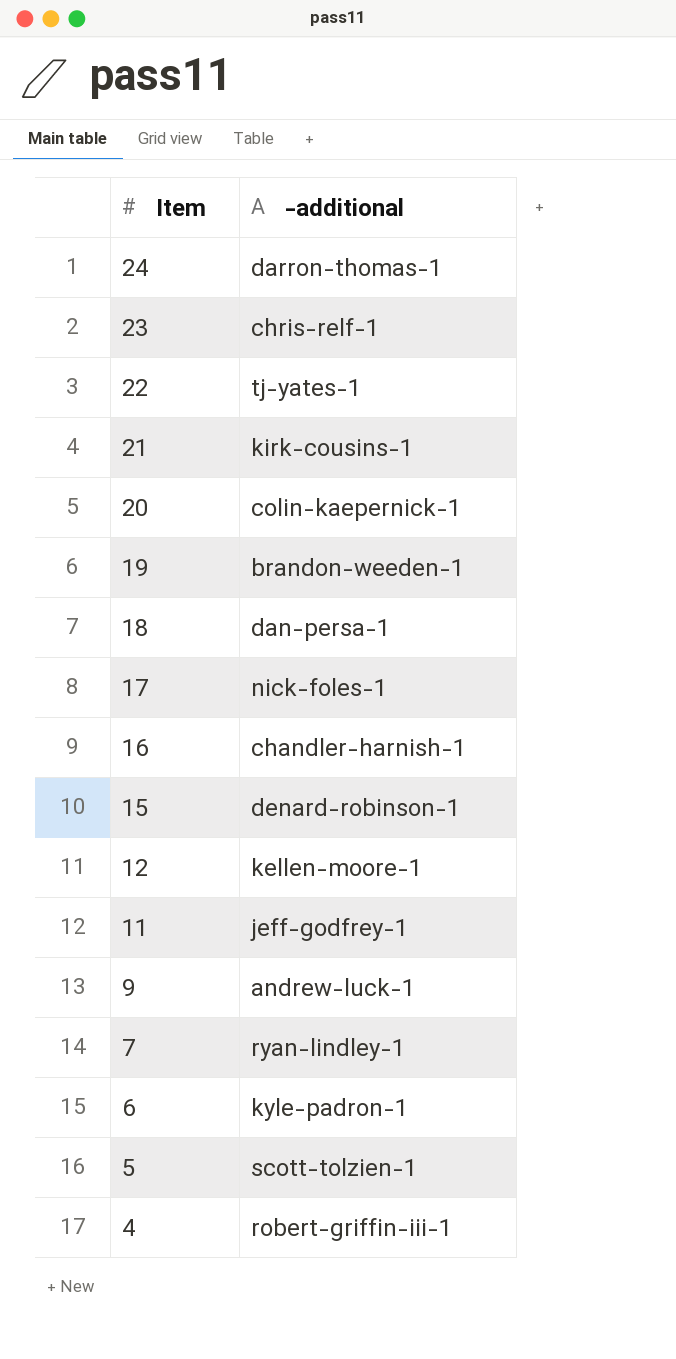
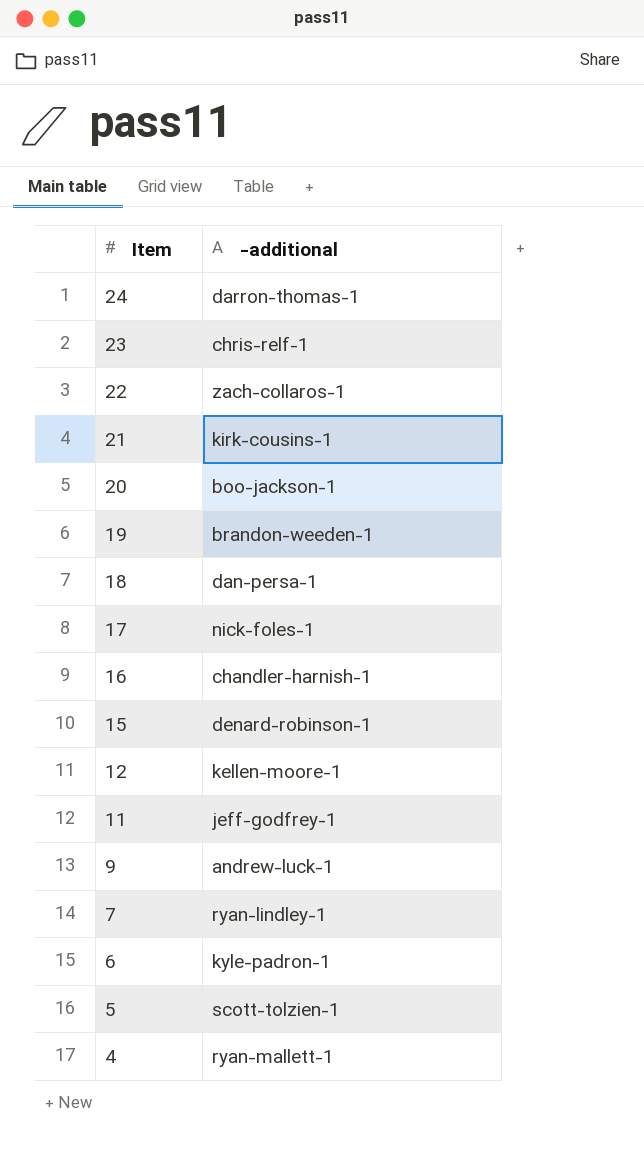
22 | -additional: tj-yates-1 -> zach-collaros-1
20 | -additional: colin-kaepernick-1 -> boo-jackson-1
4 | -additional: robert-griffin-iii-1 -> ryan-mallett-1

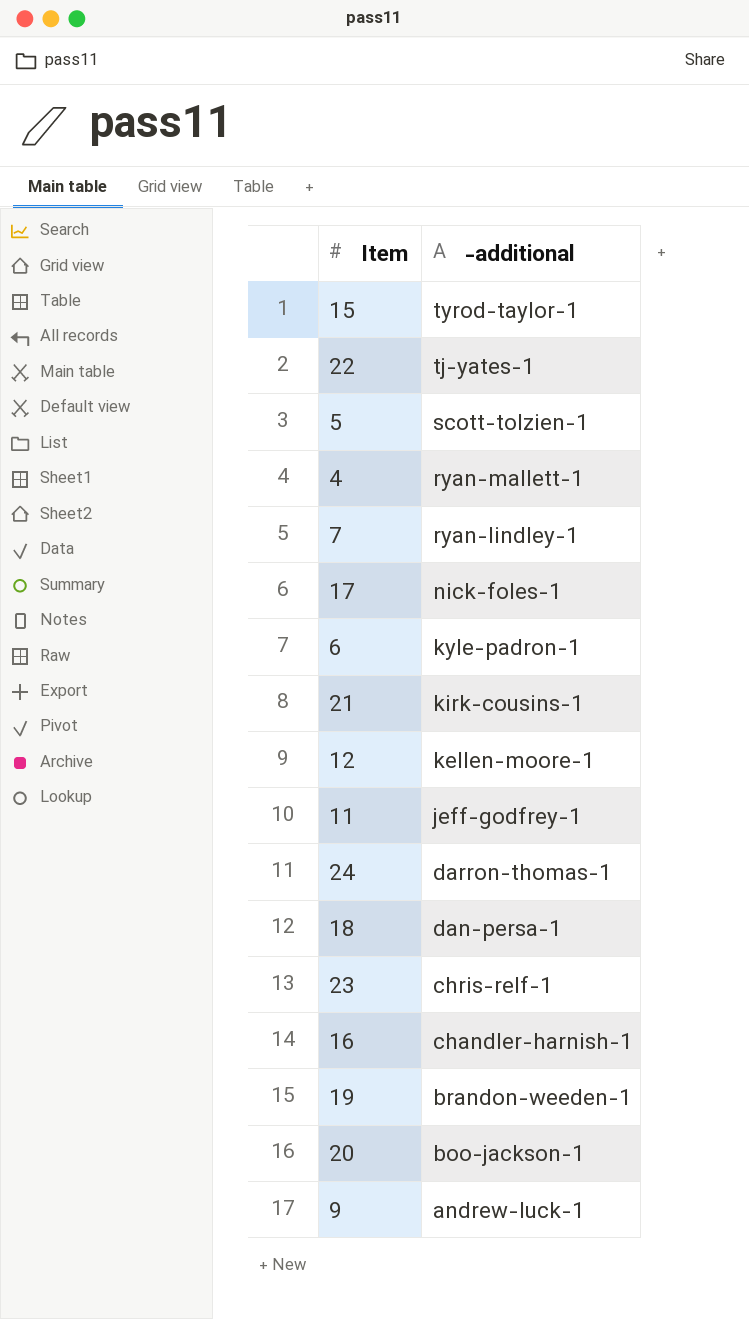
row order: Item descending -> -additional descending
15 | -additional: denard-robinson-1 -> tyrod-taylor-1
22 | -additional: zach-collaros-1 -> tj-yates-1

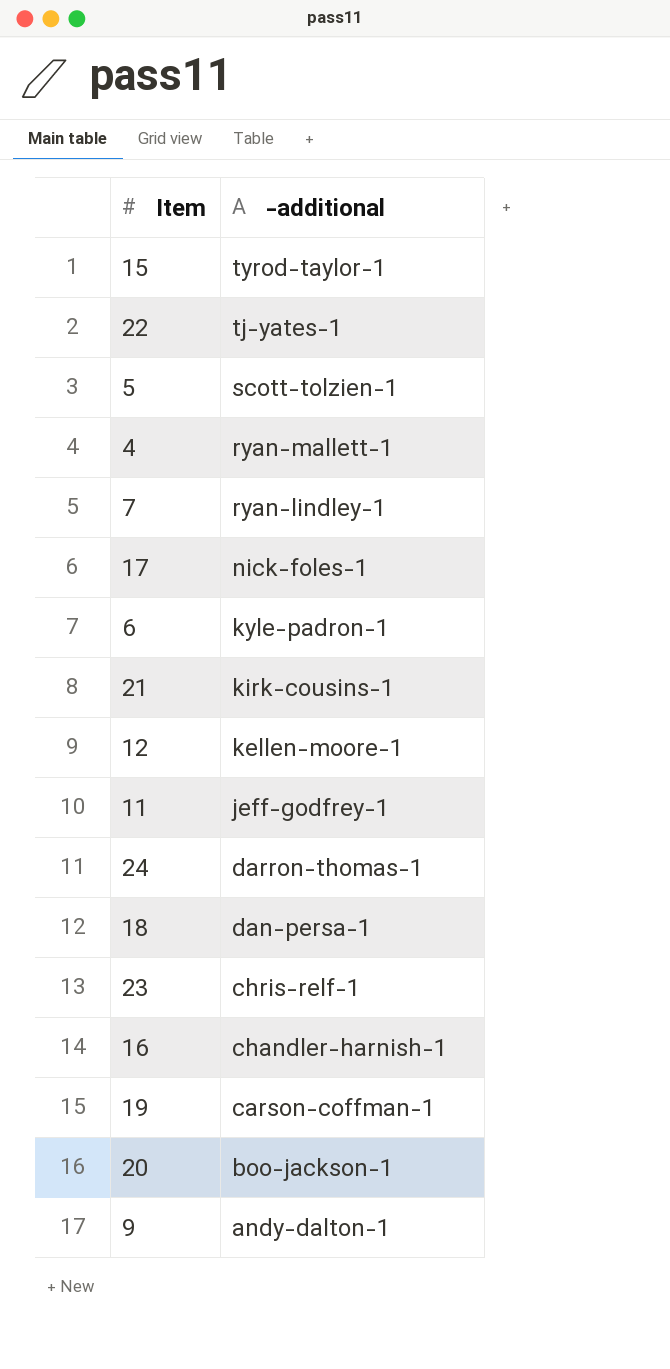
19 | -additional: brandon-weeden-1 -> carson-coffman-1
9 | -additional: andrew-luck-1 -> andy-dalton-1

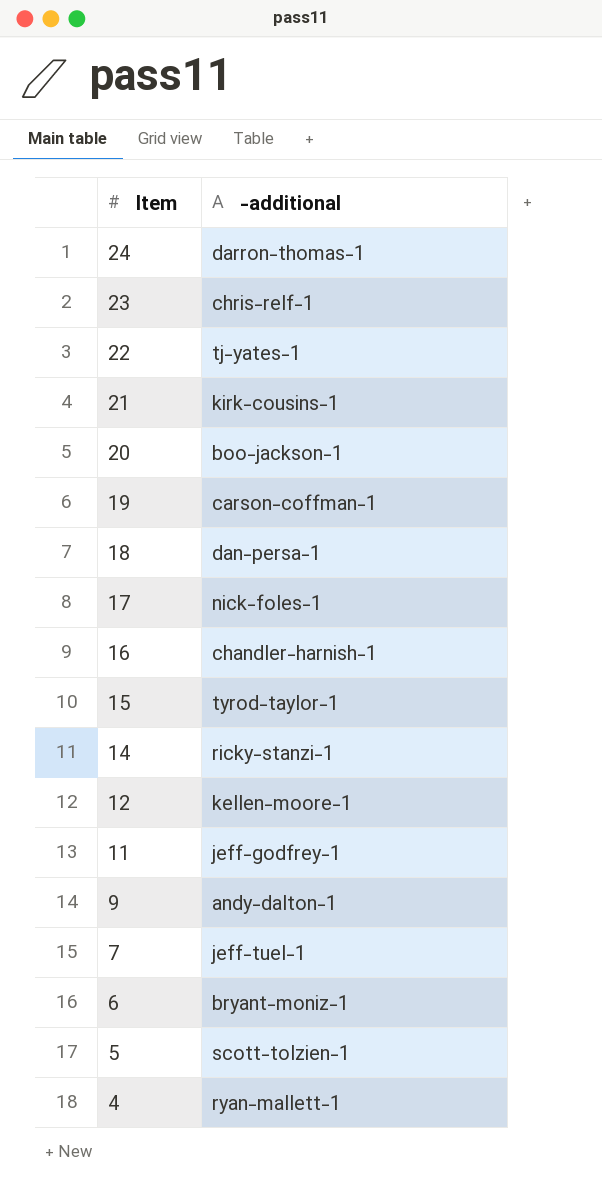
row order: -additional descending -> Item descending
row 14: none -> ricky-stanzi-1
7 | -additional: ryan-lindley-1 -> jeff-tuel-1
6 | -additional: kyle-padron-1 -> bryant-moniz-1

